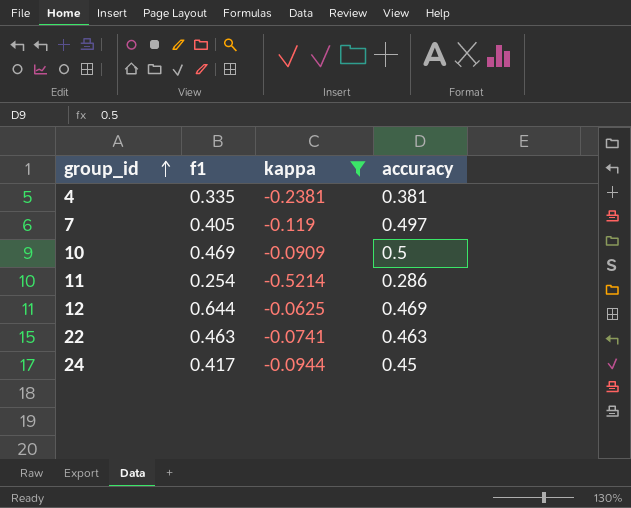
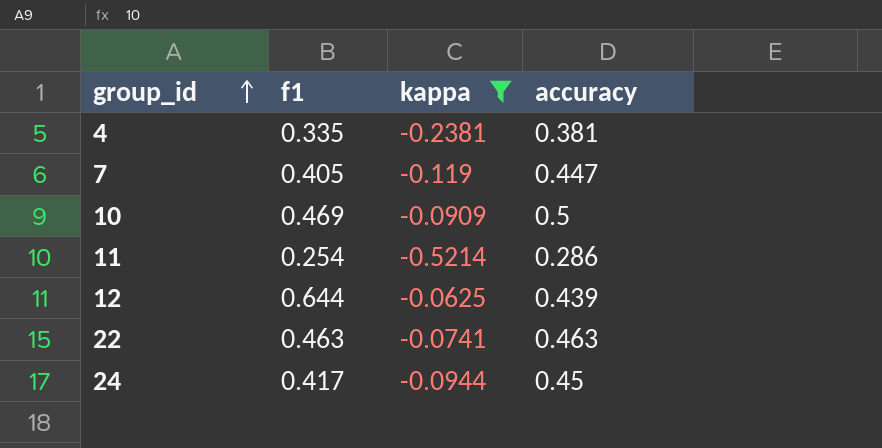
7 | accuracy: 0.497 -> 0.447
12 | accuracy: 0.469 -> 0.439

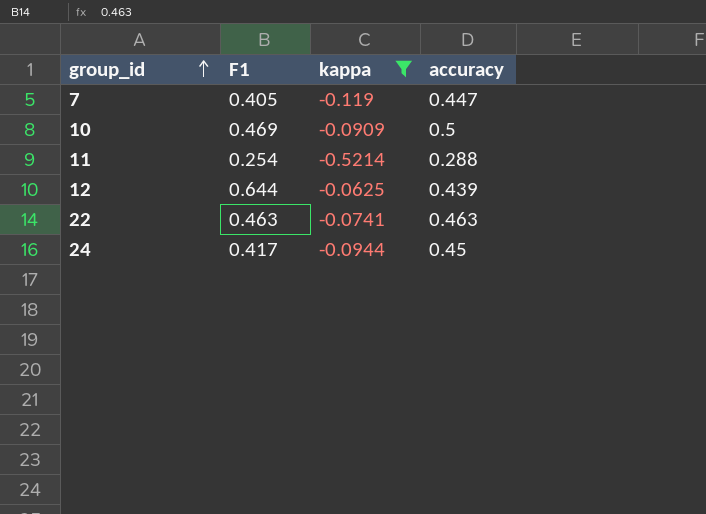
column name: f1 -> F1
row 4: 0.335 | -0.2381 | 0.381 -> none
11 | accuracy: 0.286 -> 0.288

